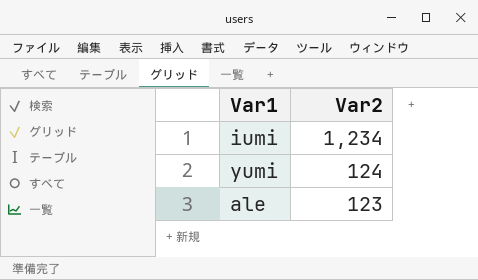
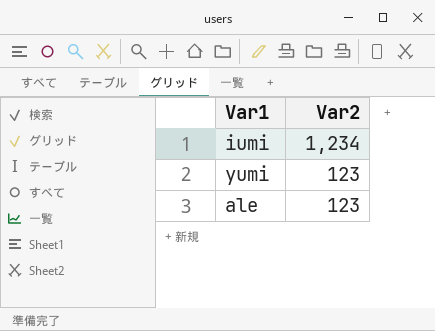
yumi | Var2: 124 -> 123

